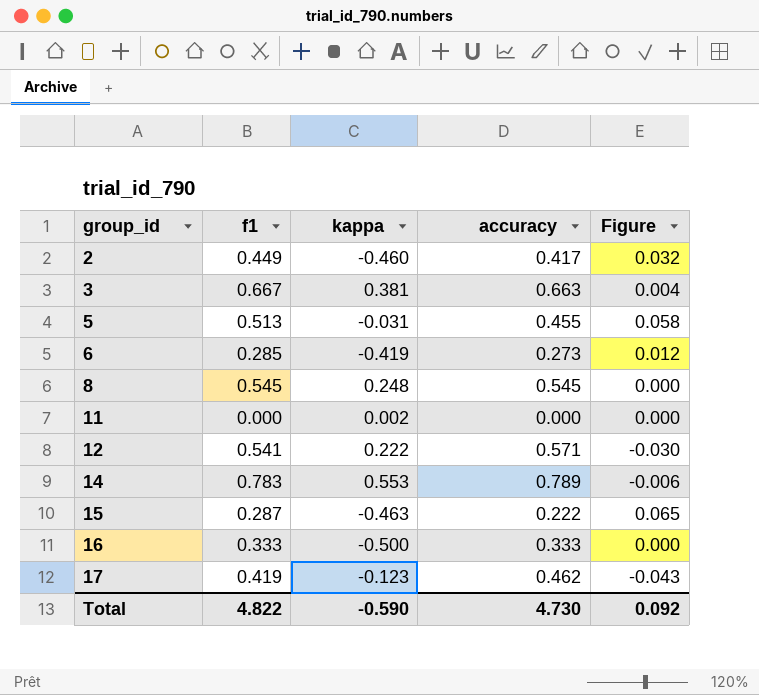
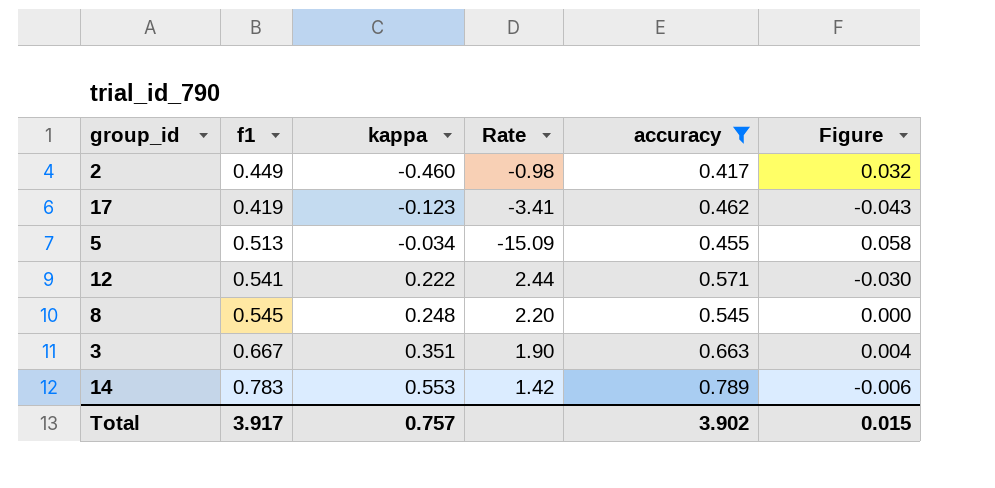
filter: none -> accuracy >= 0.417
row order: group_id ascending -> kappa ascending
column Rate | formula: none -> [f1] / [kappa]
5 | kappa: -0.031 -> -0.034
3 | kappa: 0.381 -> 0.351
Total | f1: 4.822 -> 3.917
Total | kappa: -0.590 -> 0.757
Total | accuracy: 4.730 -> 3.902
Total | Figure: 0.092 -> 0.015

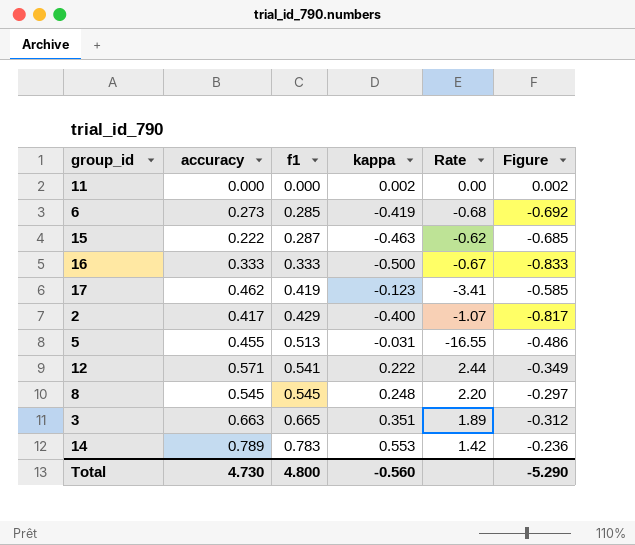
filter: accuracy >= 0.417 -> none
row order: kappa ascending -> f1 ascending
column accuracy | position: 5 -> 2
column Figure | formula: [f1] - [accuracy] -> [kappa] - [accuracy]
2 | f1: 0.449 -> 0.429
2 | kappa: -0.460 -> -0.400
2 | Rate: -0.98 -> -1.07
5 | kappa: -0.034 -> -0.031
5 | Rate: -15.09 -> -16.55
3 | f1: 0.667 -> 0.665
3 | Rate: 1.90 -> 1.89
Total | accuracy: 3.902 -> 4.730
Total | f1: 3.917 -> 4.800
Total | kappa: 0.757 -> -0.560
Total | Figure: 0.015 -> -5.290

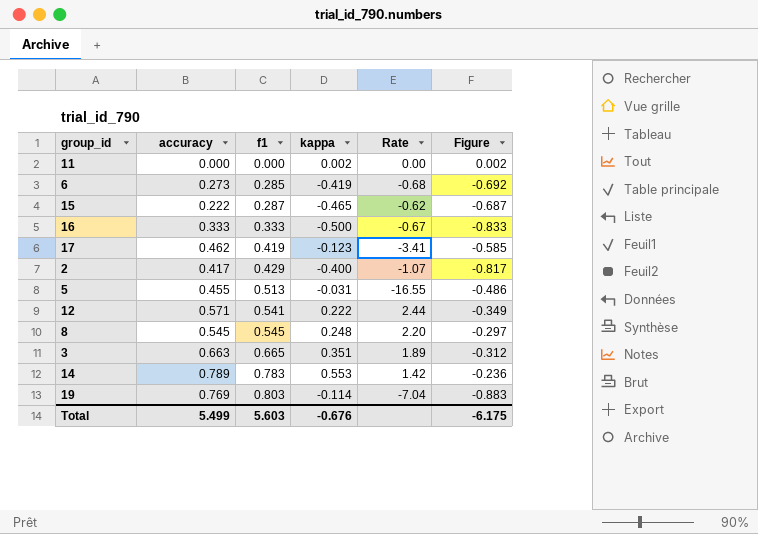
15 | kappa: -0.463 -> -0.465
15 | Figure: -0.685 -> -0.687
row 19: none -> 0.769 | 0.803 | -0.114 | -7.04 | -0.883
Total | accuracy: 4.730 -> 5.499
Total | f1: 4.800 -> 5.603
Total | kappa: -0.560 -> -0.676
Total | Figure: -5.290 -> -6.175

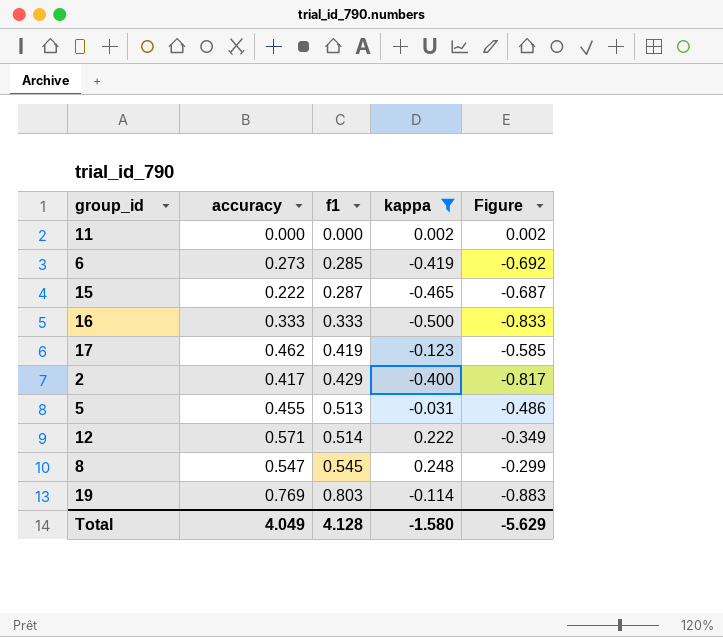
filter: none -> kappa <= 0.248
column Rate | formula: [f1] / [kappa] -> none
12 | f1: 0.541 -> 0.514
8 | accuracy: 0.545 -> 0.547
8 | Figure: -0.297 -> -0.299
Total | accuracy: 5.499 -> 4.049
Total | f1: 5.603 -> 4.128
Total | kappa: -0.676 -> -1.580
Total | Figure: -6.175 -> -5.629

